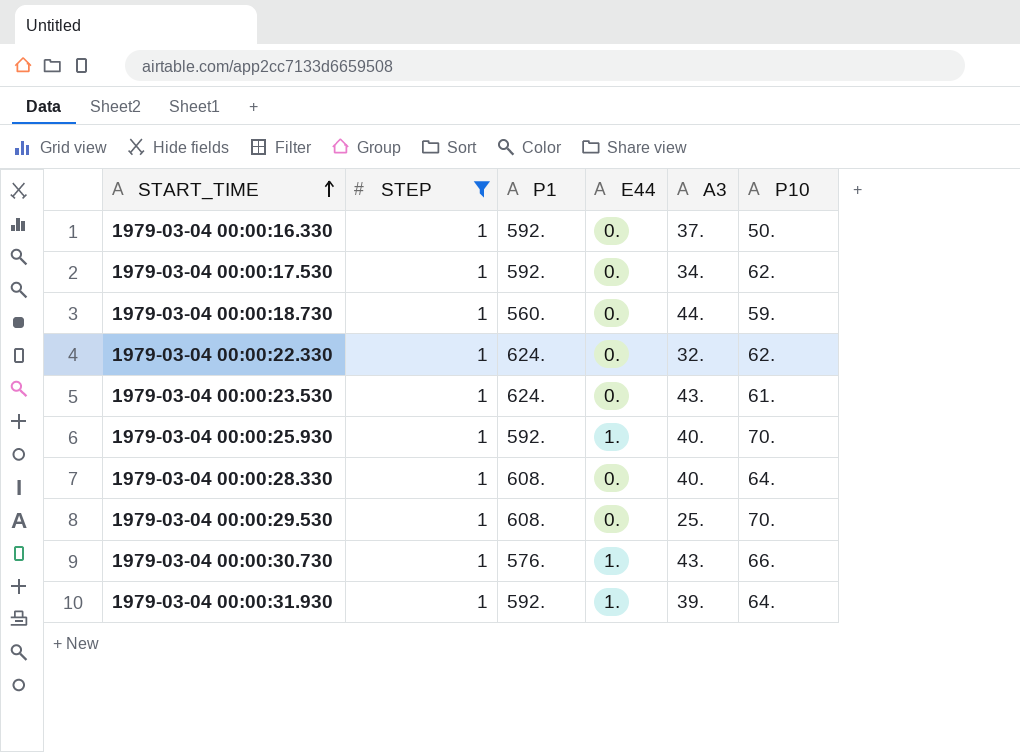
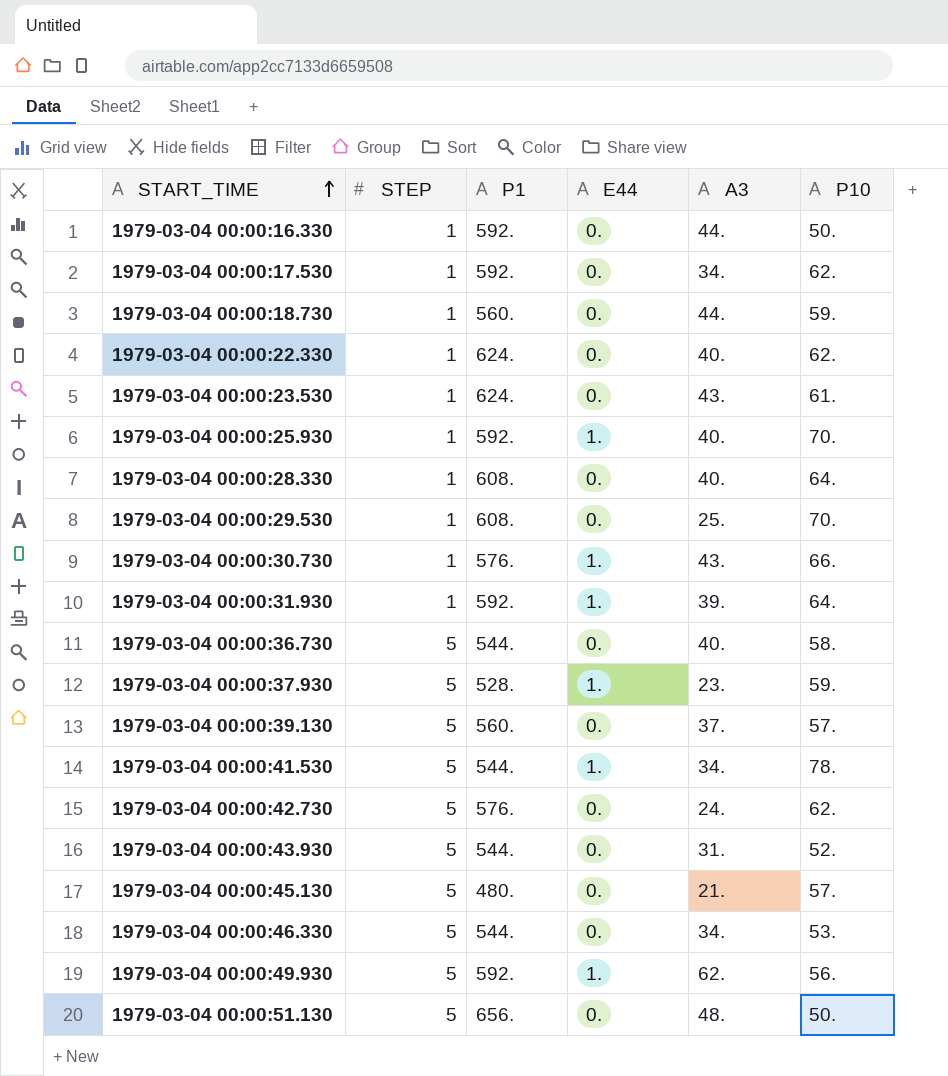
filter: STEP = 1 -> none
1979-03-04 00:00:16.330 | A3: 37. -> 44.
1979-03-04 00:00:22.330 | A3: 32. -> 40.

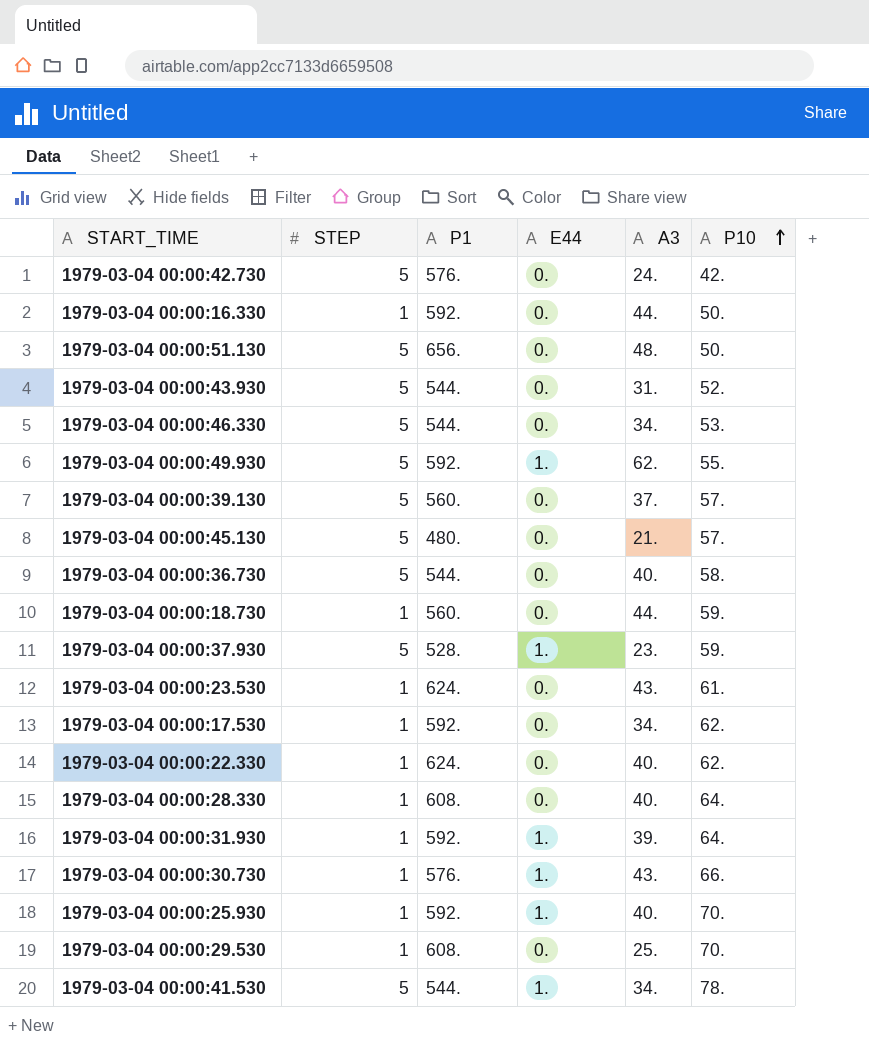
row order: START_TIME ascending -> P10 ascending
1979-03-04 00:00:42.730 | P10: 62. -> 42.
1979-03-04 00:00:49.930 | P10: 56. -> 55.

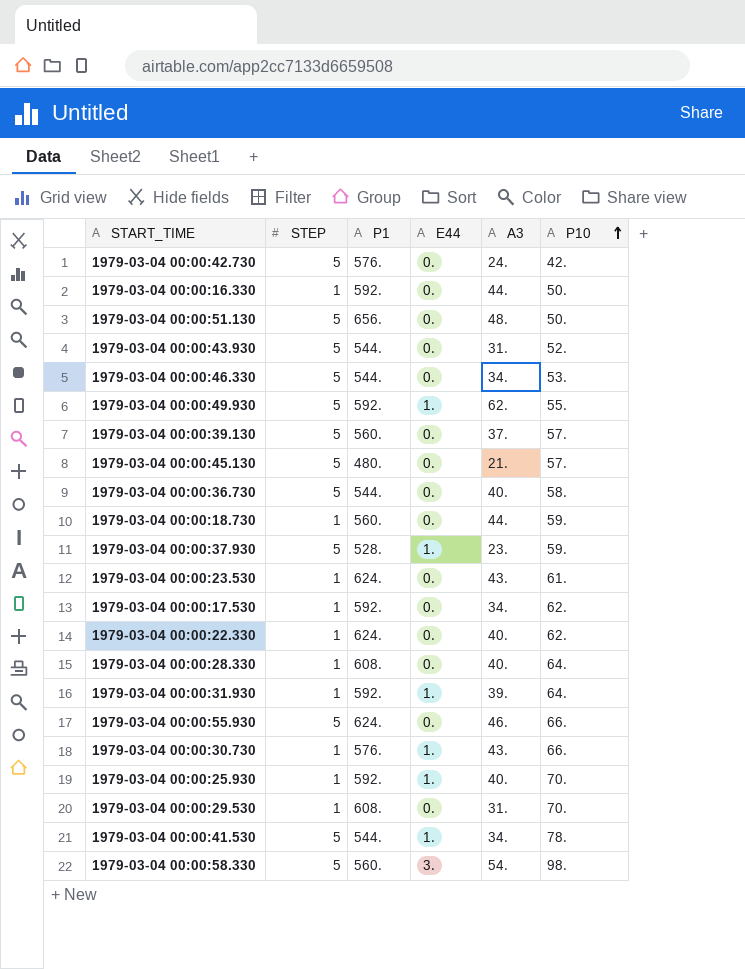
row 1979-03-04 00:00:55.930: none -> 5 | 624. | 0. | 46. | 66.
1979-03-04 00:00:29.530 | A3: 25. -> 31.
row 1979-03-04 00:00:58.330: none -> 5 | 560. | 3. | 54. | 98.

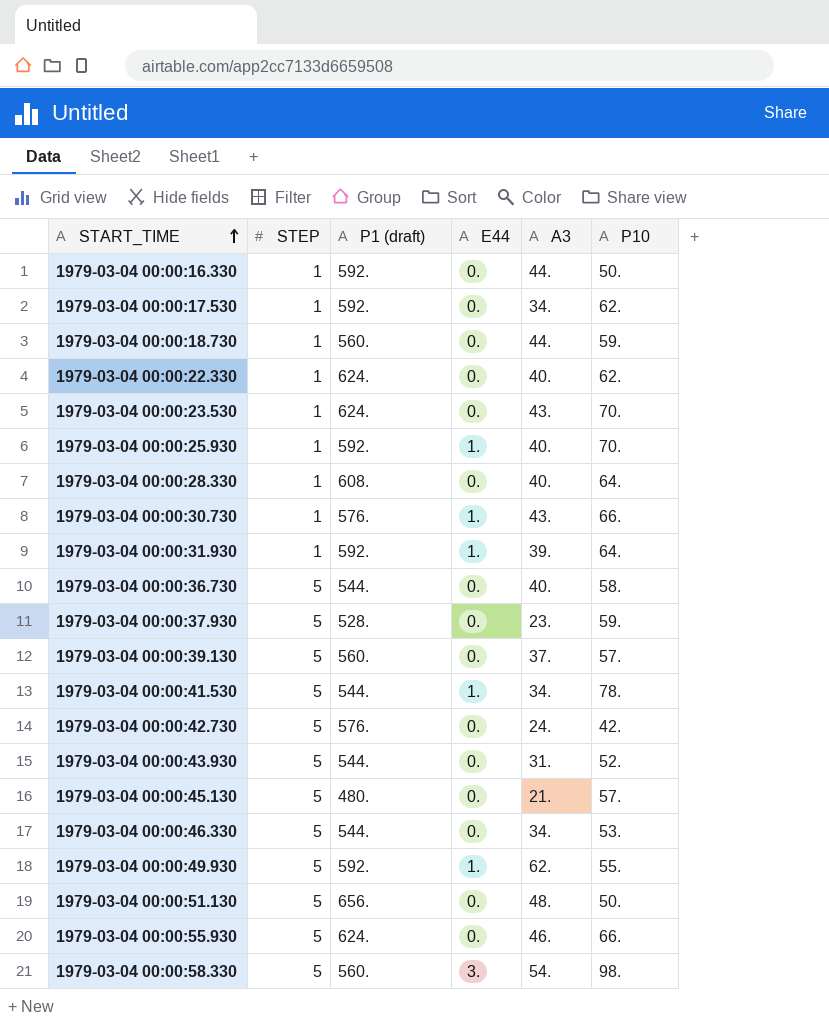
row order: P10 ascending -> START_TIME ascending
column name: P1 -> P1 (draft)
row 1979-03-04 00:00:29.530: 1 | 608. | 0. | 31. | 70. -> none
1979-03-04 00:00:23.530 | P10: 61. -> 70.
1979-03-04 00:00:37.930 | E44: 1. -> 0.

